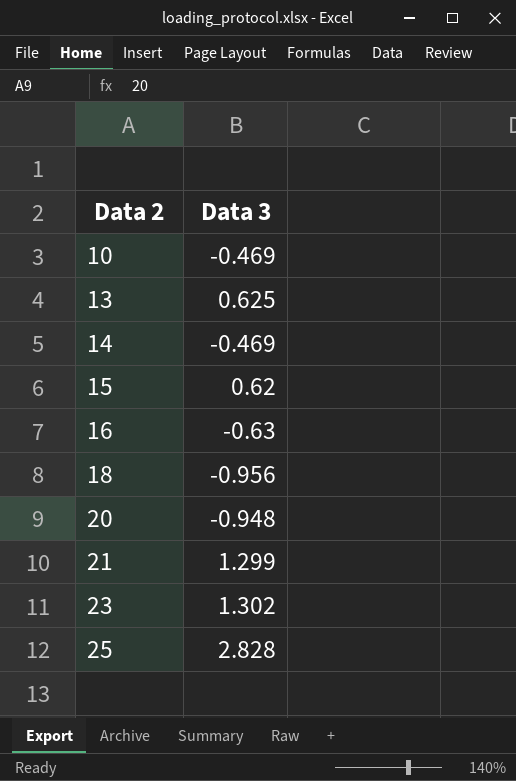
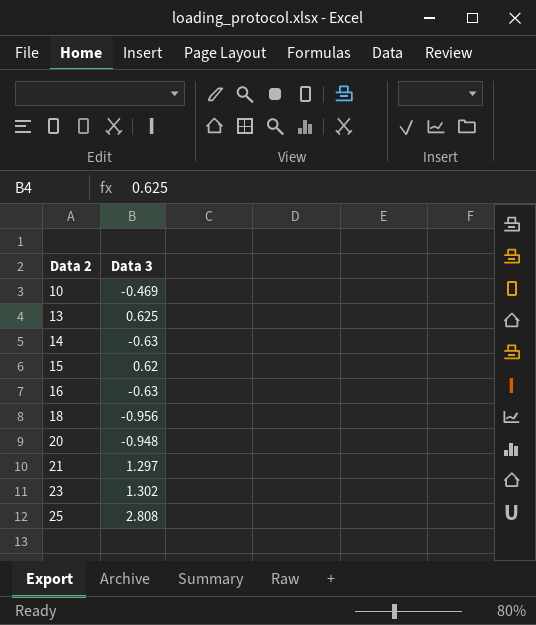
14 | Data 3: -0.469 -> -0.63
21 | Data 3: 1.299 -> 1.297
25 | Data 3: 2.828 -> 2.808

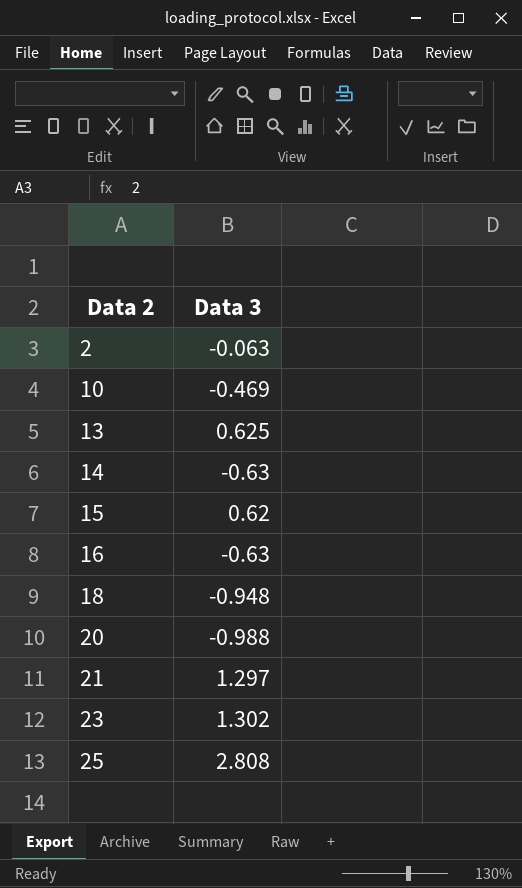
row 2: none -> -0.063
18 | Data 3: -0.956 -> -0.948
20 | Data 3: -0.948 -> -0.988

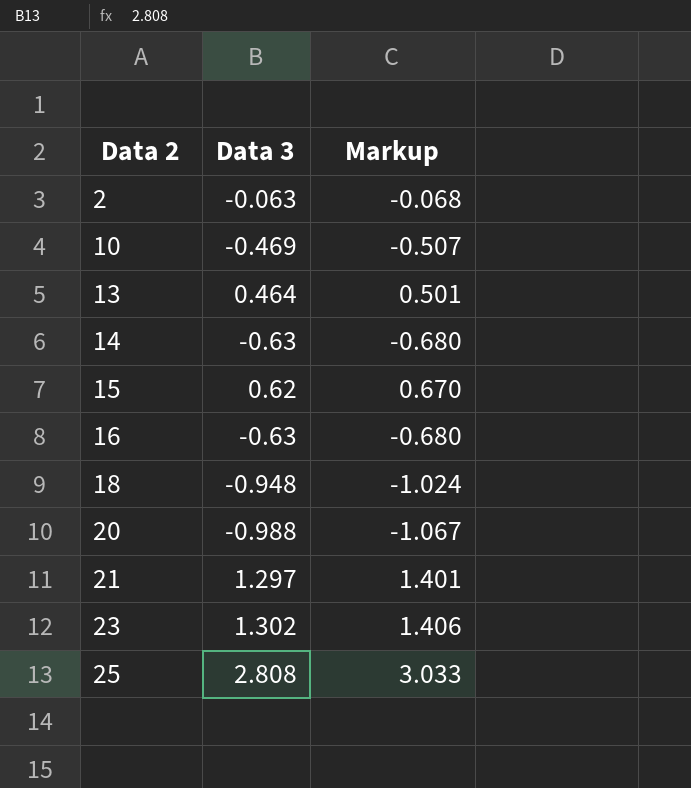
column Markup | formula: none -> [Data 3] * 1.08
13 | Data 3: 0.625 -> 0.464

